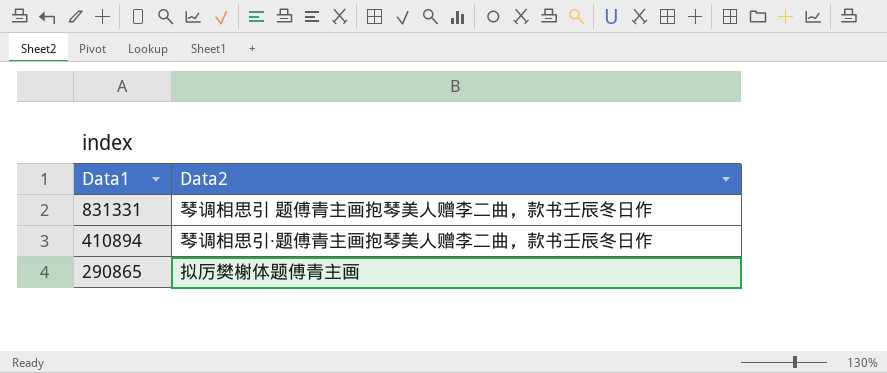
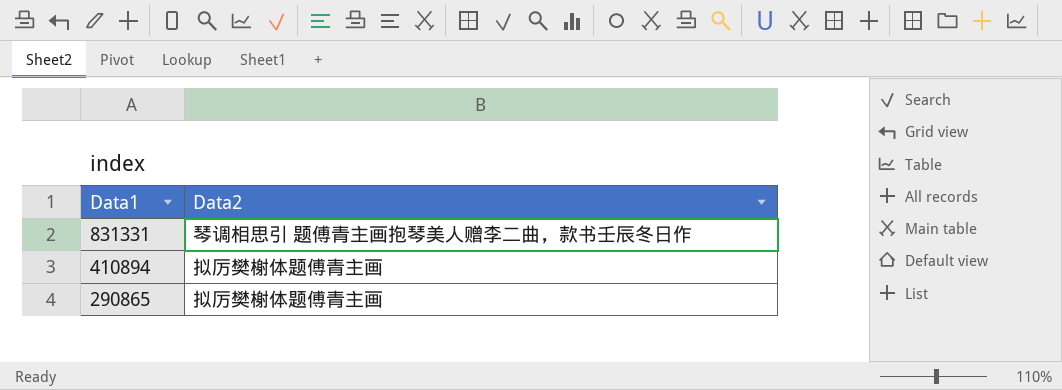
410894 | Data2: 琴调相思引·题傅青主画抱琴美人赠李二曲，款书壬辰冬日作 -> 拟厉樊榭体题傅青主画

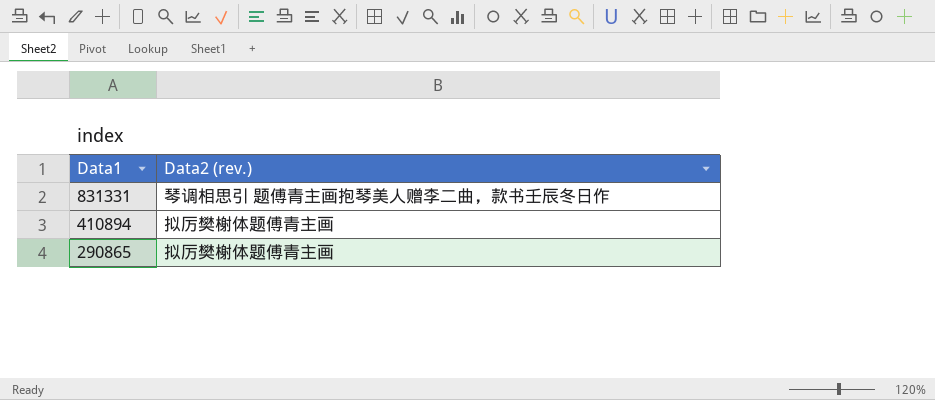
column name: Data2 -> Data2 (rev.)

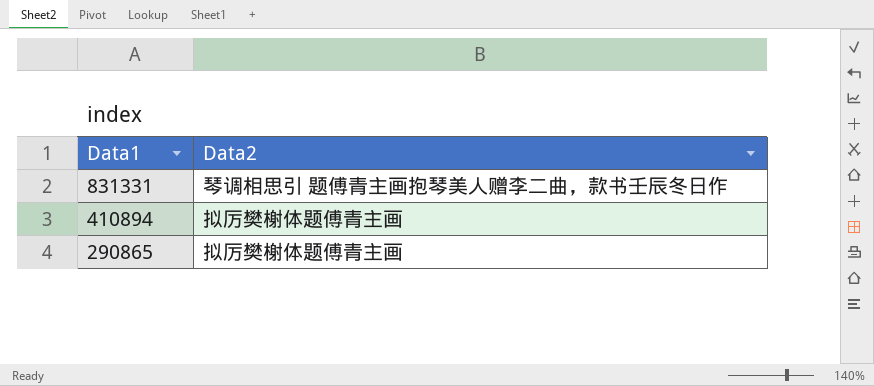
column name: Data2 (rev.) -> Data2

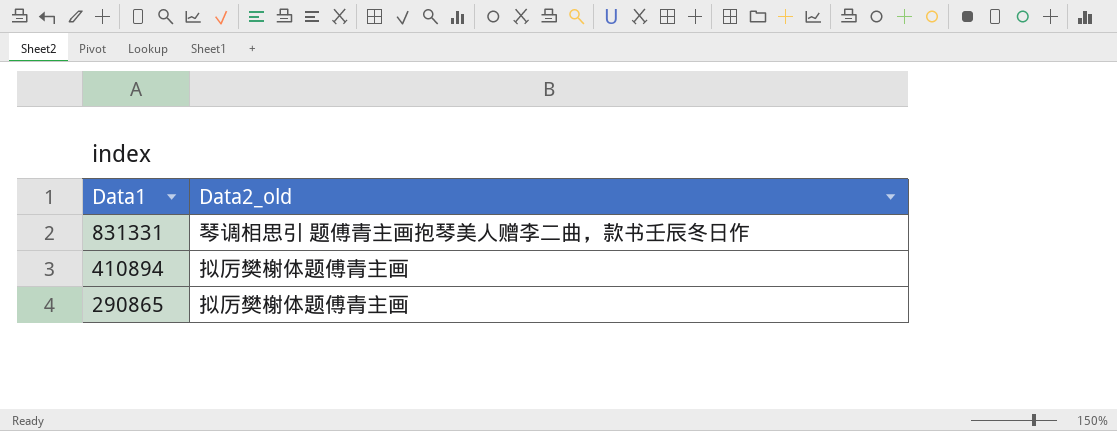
column name: Data2 -> Data2_old

